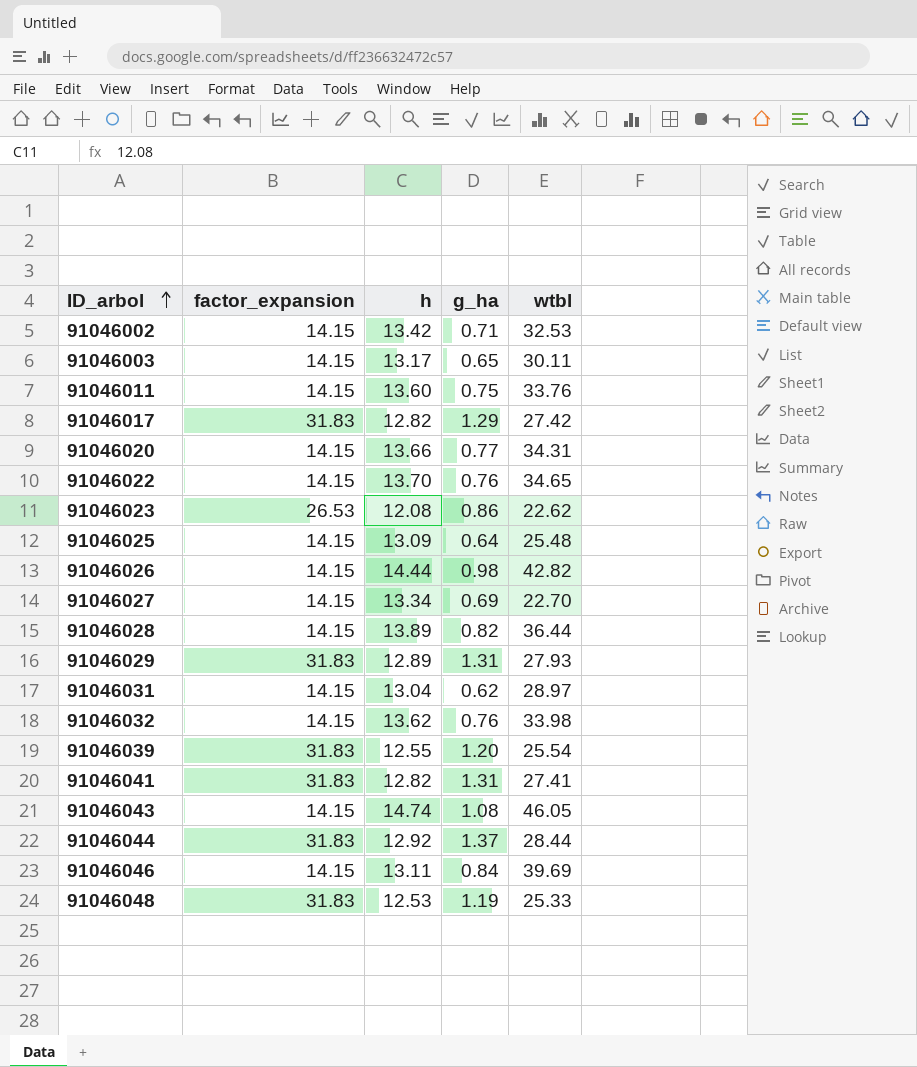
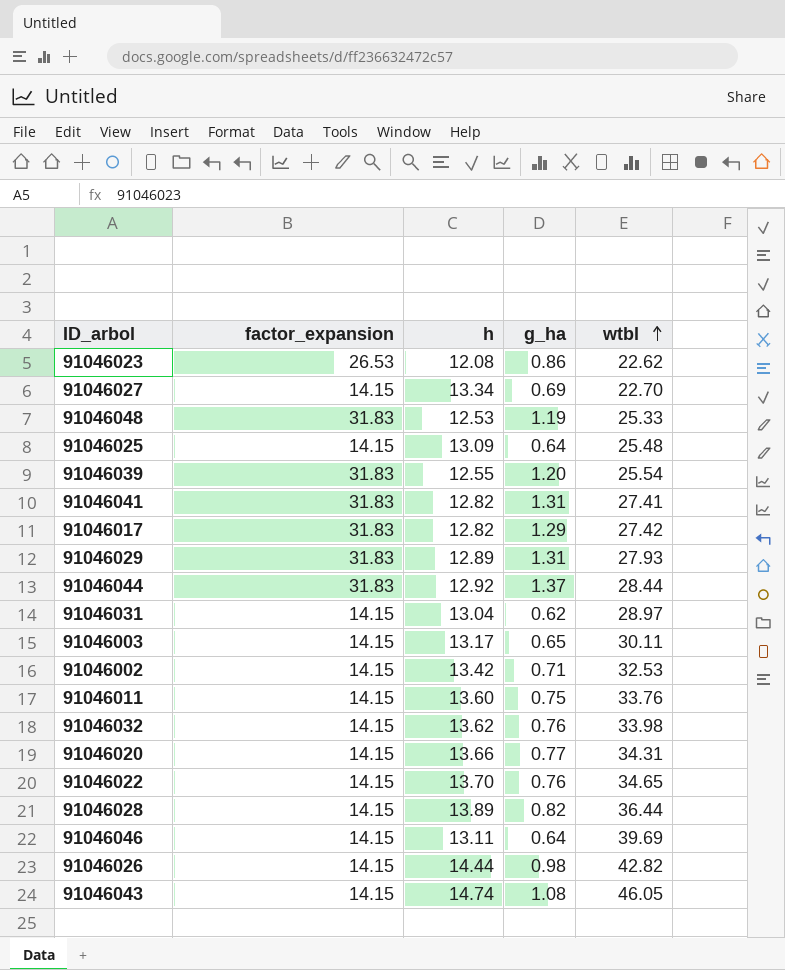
row order: ID_arbol ascending -> wtbl ascending
91046046 | g_ha: 0.84 -> 0.64

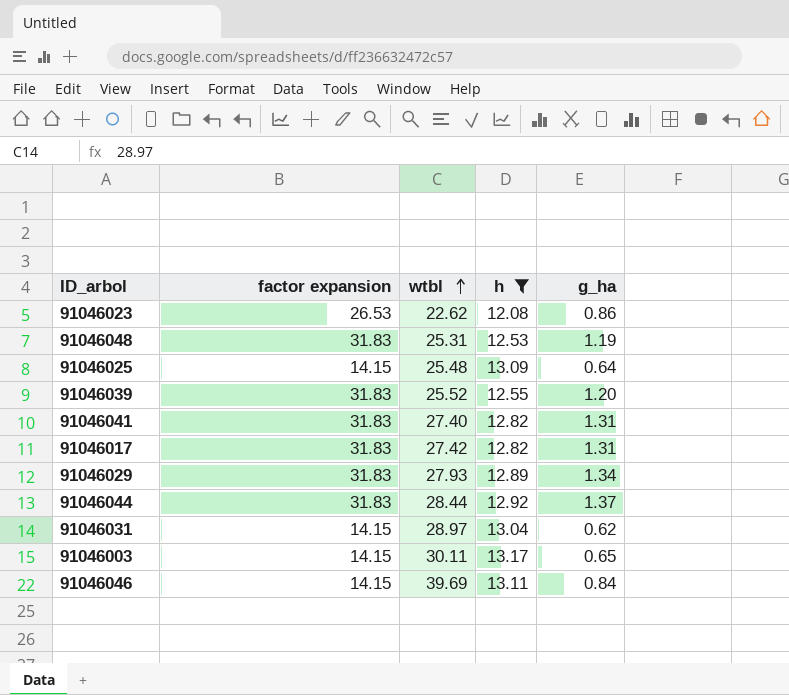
filter: none -> h <= 13.17
column name: factor_expansion -> factor expansion
column wtbl | position: 5 -> 3
91046048 | wtbl: 25.33 -> 25.31
91046039 | wtbl: 25.54 -> 25.52
91046041 | wtbl: 27.41 -> 27.40
91046017 | g_ha: 1.29 -> 1.31
91046029 | g_ha: 1.31 -> 1.34
91046046 | g_ha: 0.64 -> 0.84

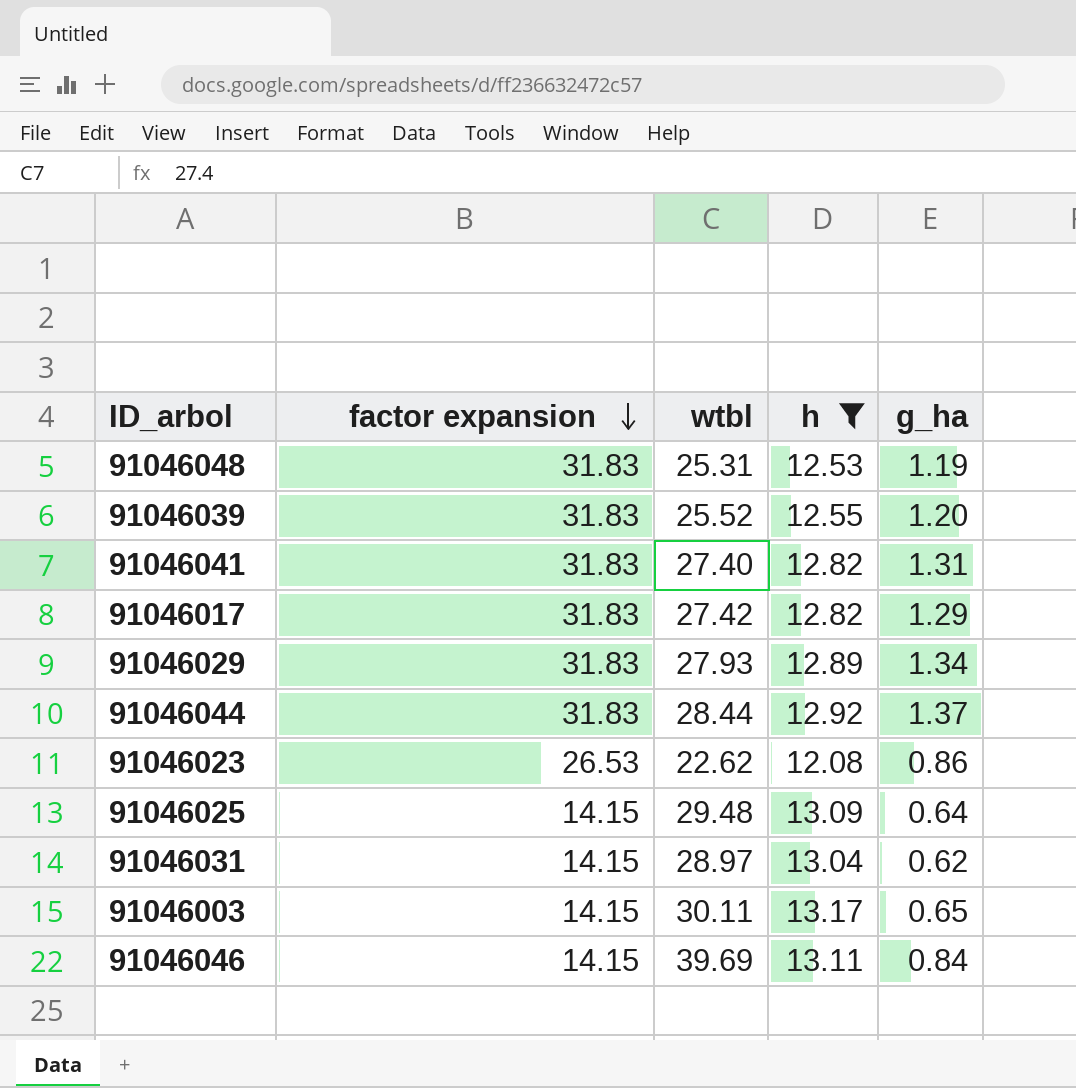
row order: wtbl ascending -> factor expansion descending
91046017 | g_ha: 1.31 -> 1.29
91046025 | wtbl: 25.48 -> 29.48

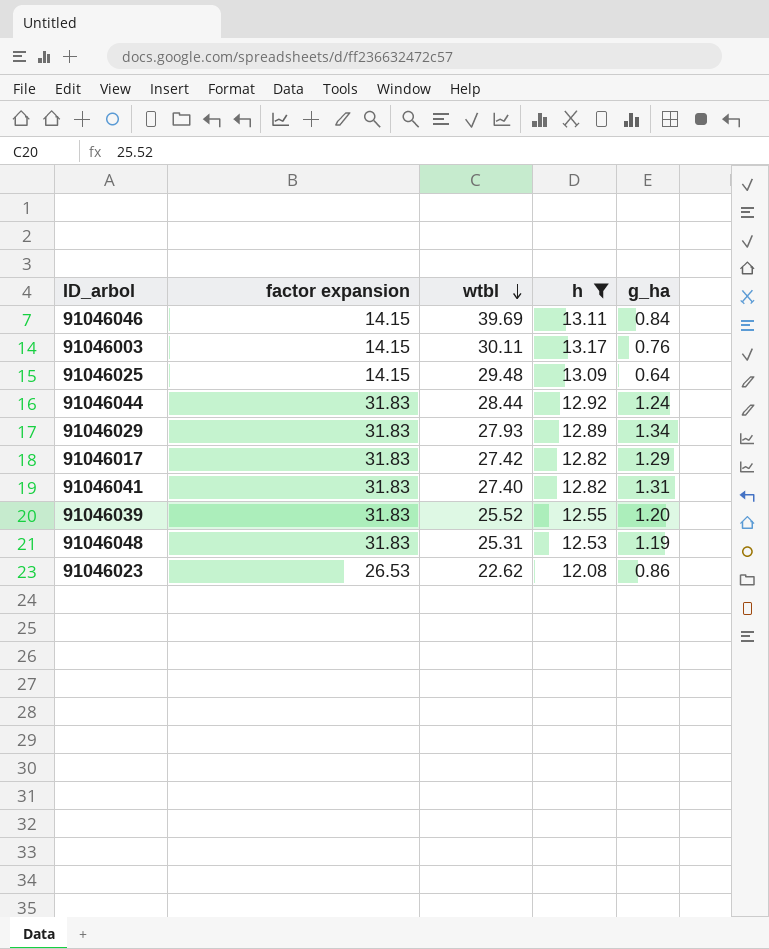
row order: factor expansion descending -> wtbl descending
row 91046031: 14.15 | 28.97 | 13.04 | 0.62 -> none
91046003 | g_ha: 0.65 -> 0.76
91046044 | g_ha: 1.37 -> 1.24

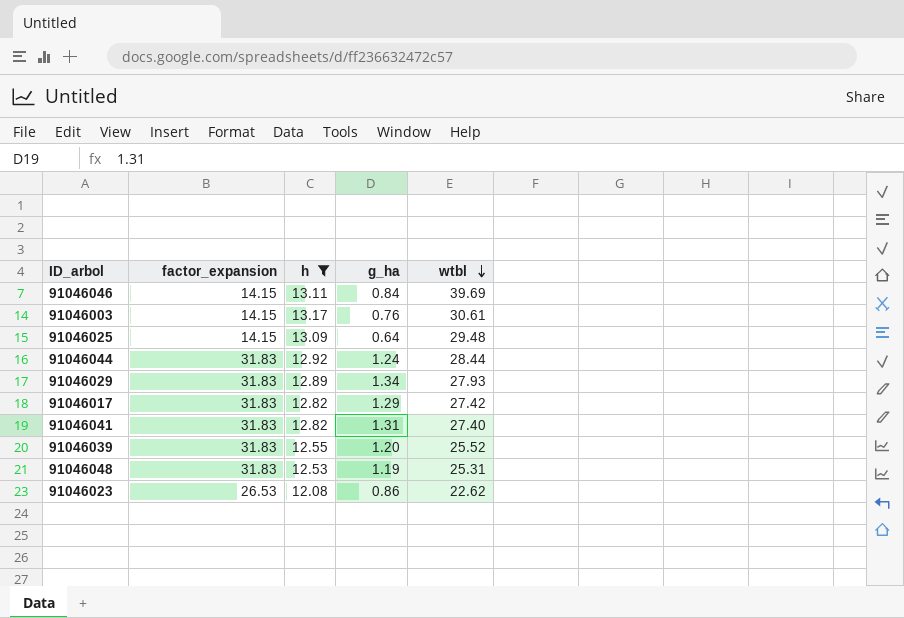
column name: factor expansion -> factor_expansion
column wtbl | position: 3 -> 5
91046003 | wtbl: 30.11 -> 30.61

